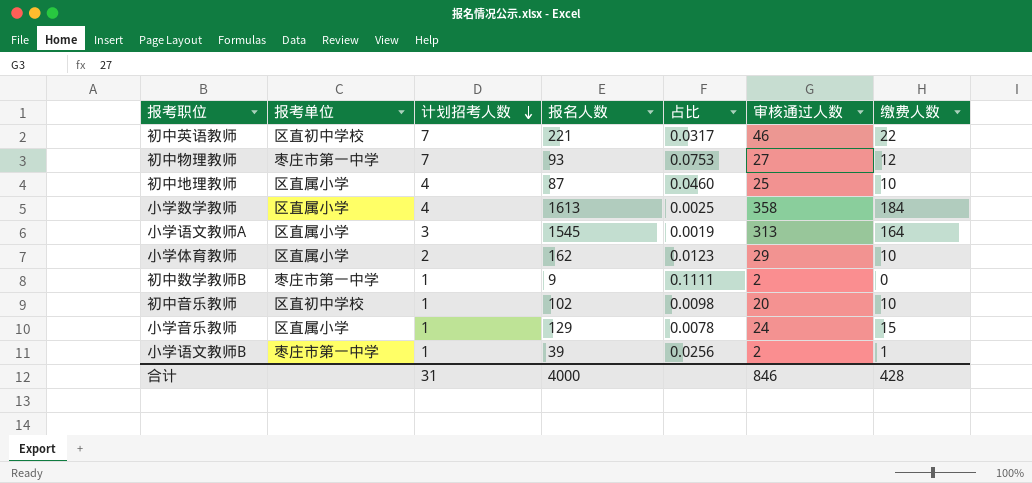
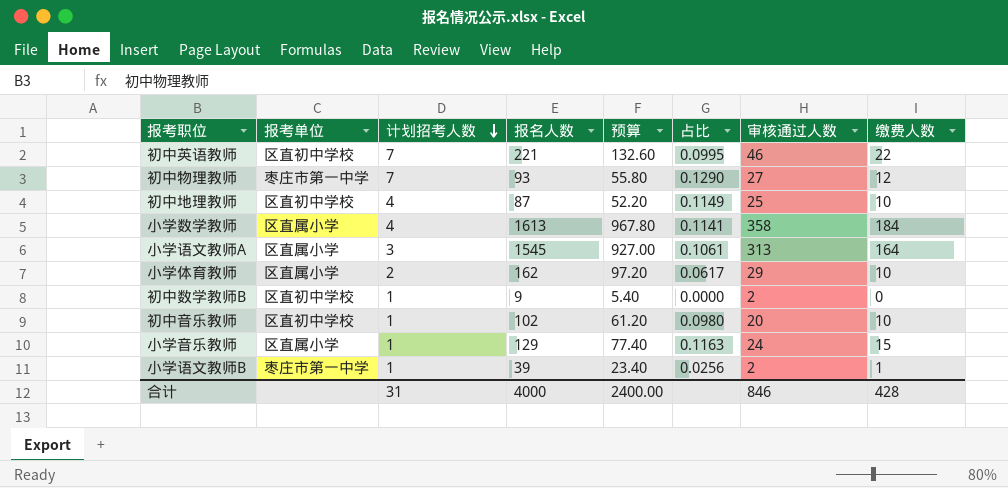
column 预算 | formula: none -> [报名人数] * 0.6
column 占比 | formula: [计划招考人数] / [报名人数] -> [缴费人数] / [报名人数]
初中地理教师 | 报考单位: 区直属小学 -> 区直初中学校
初中数学教师B | 报考单位: 枣庄市第一中学 -> 区直初中学校

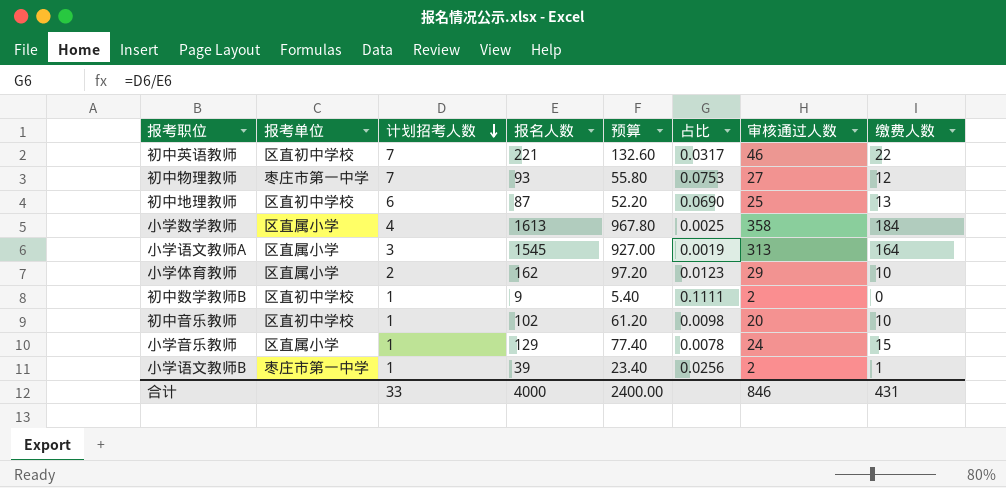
column 占比 | formula: [缴费人数] / [报名人数] -> [计划招考人数] / [报名人数]
初中地理教师 | 计划招考人数: 4 -> 6
初中地理教师 | 缴费人数: 10 -> 13
合计 | 计划招考人数: 31 -> 33
合计 | 缴费人数: 428 -> 431

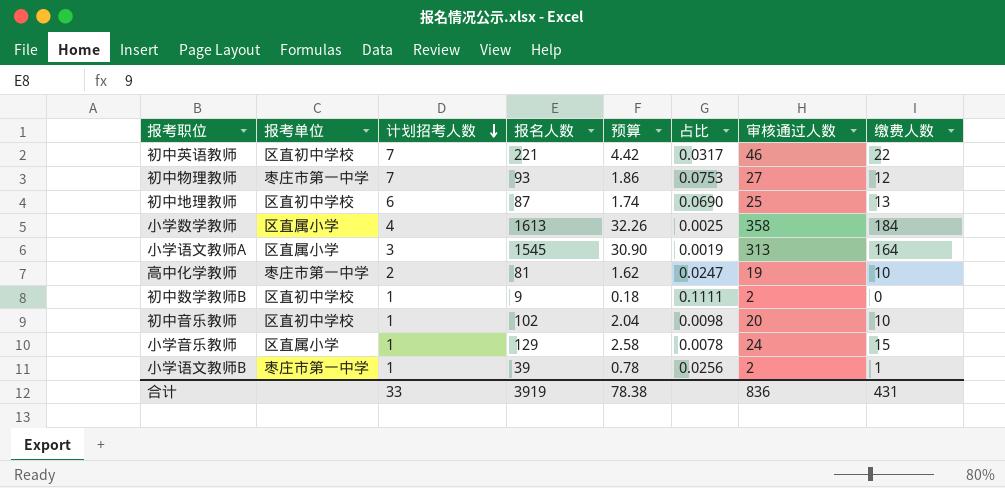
column 预算 | formula: [报名人数] * 0.6 -> [报名人数] * 0.02
row 小学体育教师: 区直属小学 | 2 | 162 | 97.20 | 0.0123 | 29 | 10 -> none
row 高中化学教师: none -> 枣庄市第一中学 | 2 | 81 | 1.62 | 0.0247 | 19 | 10
合计 | 报名人数: 4000 -> 3919
合计 | 预算: 2400.00 -> 78.38
合计 | 审核通过人数: 846 -> 836

